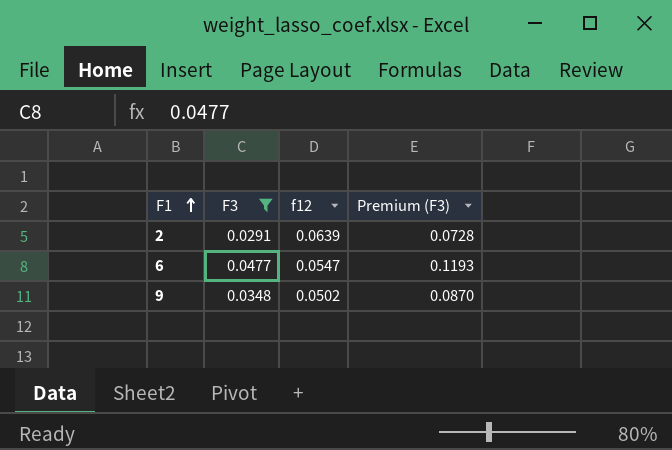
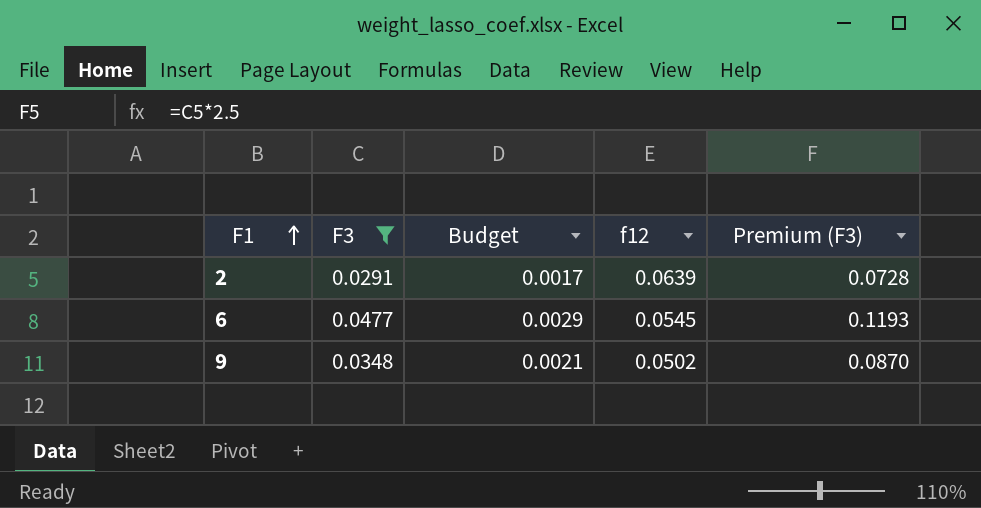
column Budget | formula: none -> [F3] * 0.06
6 | f12: 0.0547 -> 0.0545

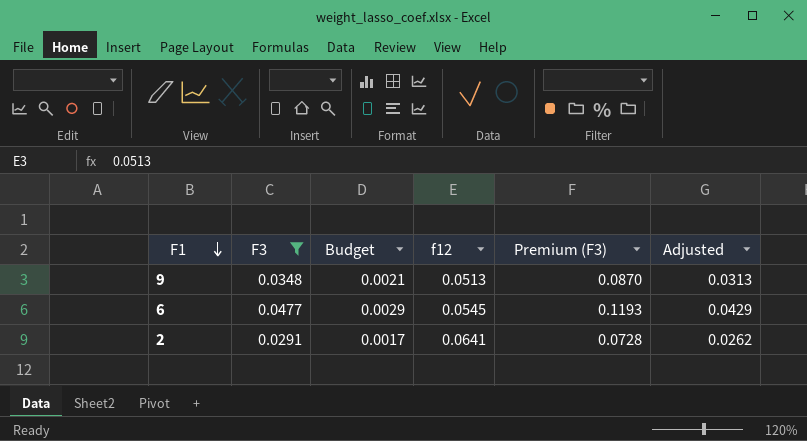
row order: F1 ascending -> F1 descending
column Adjusted | formula: none -> [F3] * 0.9
9 | f12: 0.0502 -> 0.0513
2 | f12: 0.0639 -> 0.0641

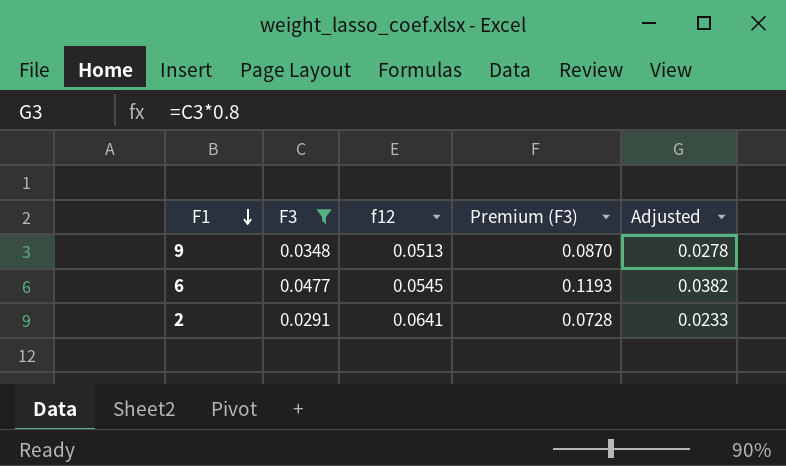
column Budget | formula: [F3] * 0.06 -> none
column Adjusted | formula: [F3] * 0.9 -> [F3] * 0.8

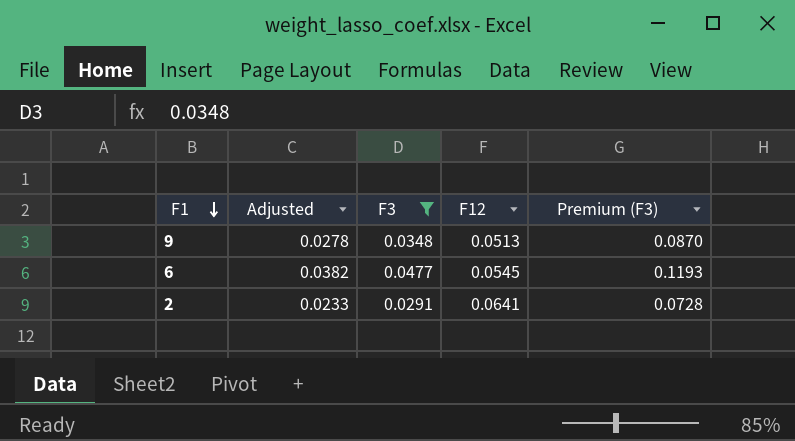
column Adjusted | position: 5 -> 2
column name: f12 -> F12

